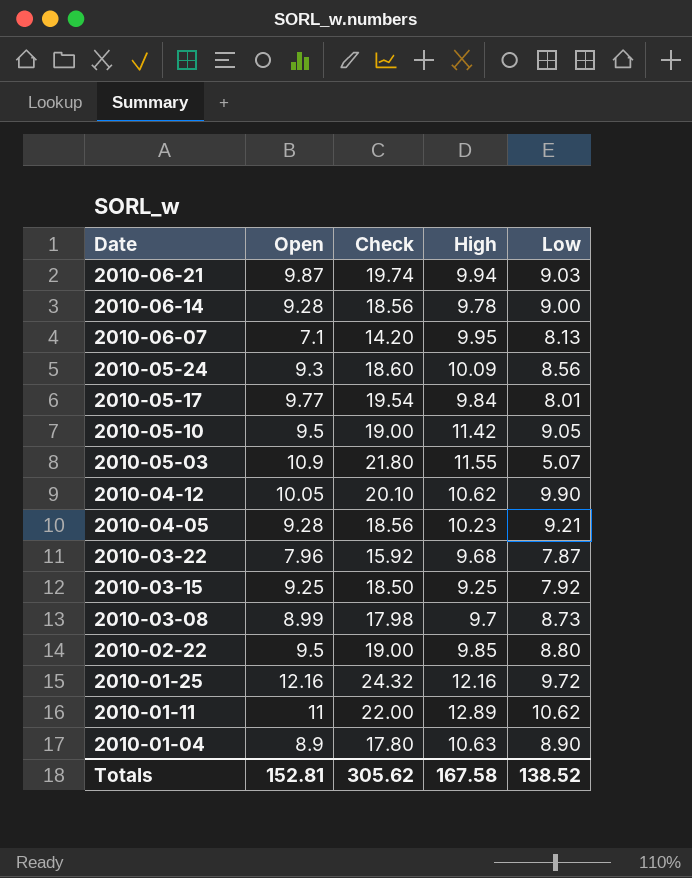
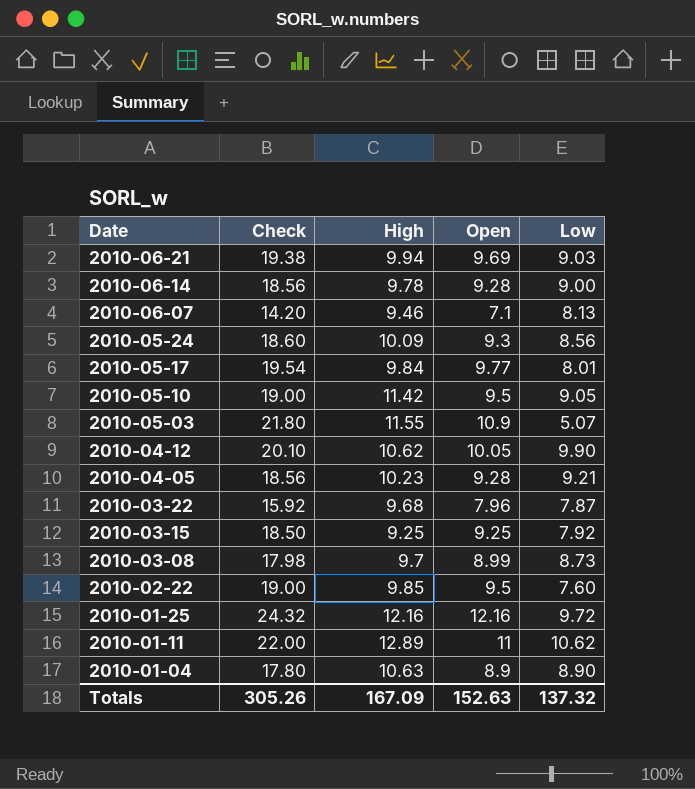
column Open | position: 2 -> 4
2010-06-21 | Check: 19.74 -> 19.38
2010-06-21 | Open: 9.87 -> 9.69
2010-06-07 | High: 9.95 -> 9.46
2010-02-22 | Low: 8.80 -> 7.60
Totals | Check: 305.62 -> 305.26
Totals | High: 167.58 -> 167.09
Totals | Open: 152.81 -> 152.63
Totals | Low: 138.52 -> 137.32

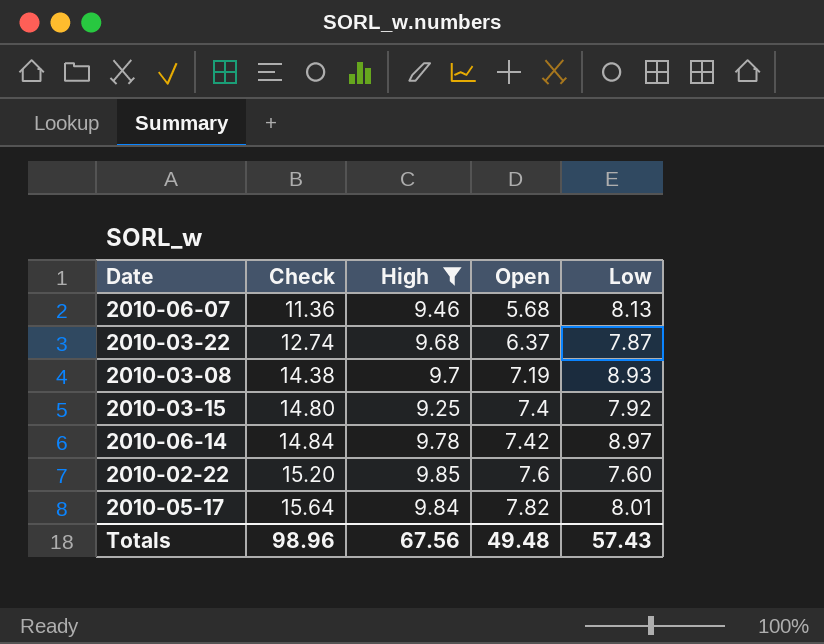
filter: none -> High <= 9.85
row order: Date descending -> Check ascending
2010-06-07 | Check: 14.20 -> 11.36
2010-06-07 | Open: 7.1 -> 5.68
2010-03-22 | Check: 15.92 -> 12.74
2010-03-22 | Open: 7.96 -> 6.37
2010-03-08 | Check: 17.98 -> 14.38
2010-03-08 | Open: 8.99 -> 7.19
2010-03-08 | Low: 8.73 -> 8.93
2010-03-15 | Check: 18.50 -> 14.80
2010-03-15 | Open: 9.25 -> 7.4
2010-06-14 | Check: 18.56 -> 14.84
2010-06-14 | Open: 9.28 -> 7.42
2010-06-14 | Low: 9.00 -> 8.97
2010-02-22 | Check: 19.00 -> 15.20
2010-02-22 | Open: 9.5 -> 7.6
2010-05-17 | Check: 19.54 -> 15.64
2010-05-17 | Open: 9.77 -> 7.82
Totals | Check: 305.26 -> 98.96
Totals | High: 167.09 -> 67.56
Totals | Open: 152.63 -> 49.48
Totals | Low: 137.32 -> 57.43

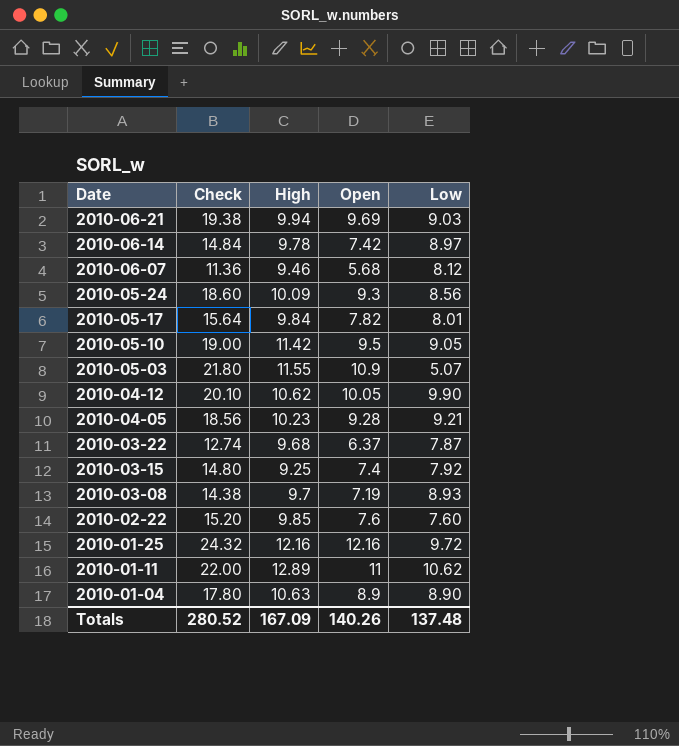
filter: High <= 9.85 -> none
row order: Check ascending -> Date descending
2010-06-07 | Low: 8.13 -> 8.12
Totals | Check: 98.96 -> 280.52
Totals | High: 67.56 -> 167.09
Totals | Open: 49.48 -> 140.26
Totals | Low: 57.43 -> 137.48

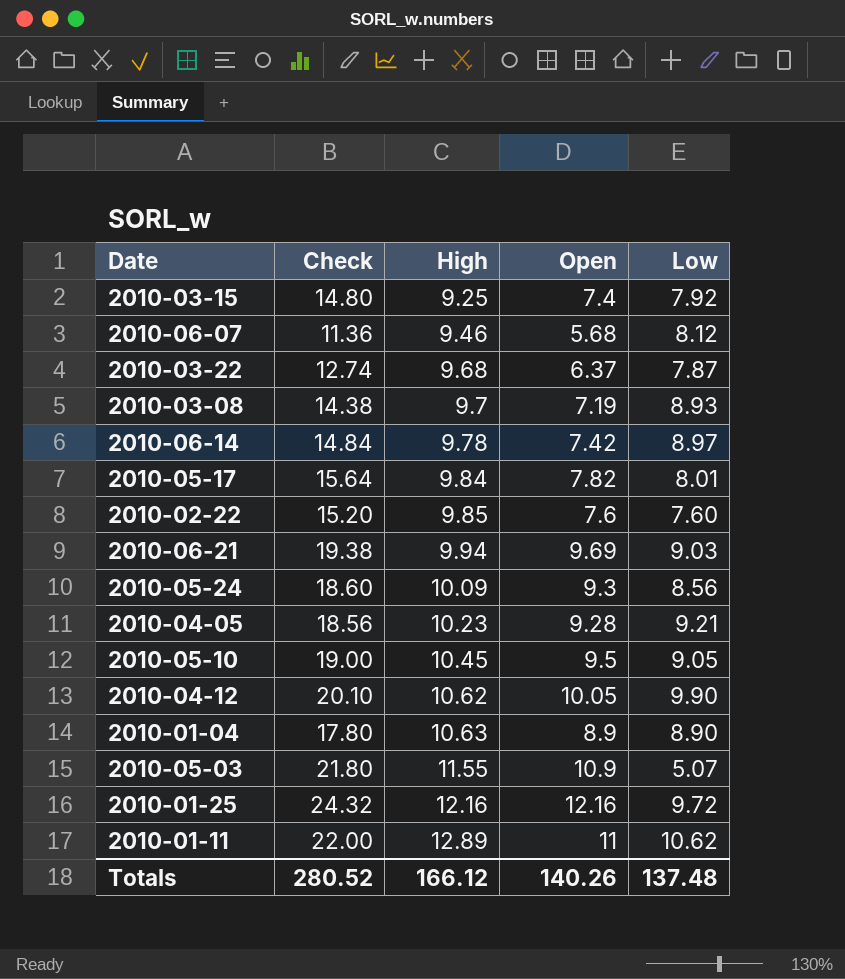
row order: Date descending -> High ascending
2010-05-10 | High: 11.42 -> 10.45
Totals | High: 167.09 -> 166.12

